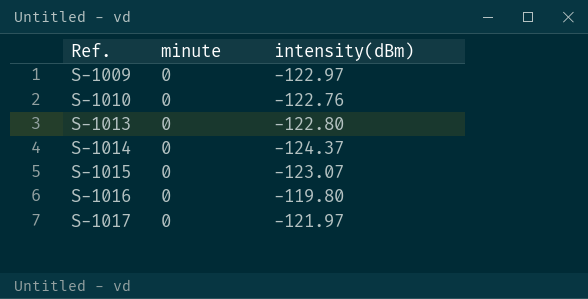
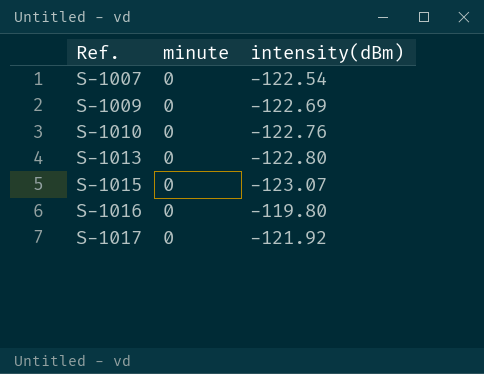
row S-1014: 0 | -124.37 -> none
row S-1007: none -> 0 | -122.54
S-1009 | intensity(dBm): -122.97 -> -122.69
S-1017 | intensity(dBm): -121.97 -> -121.92

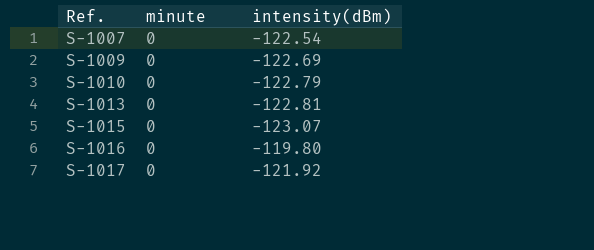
S-1010 | intensity(dBm): -122.76 -> -122.79
S-1013 | intensity(dBm): -122.80 -> -122.81

